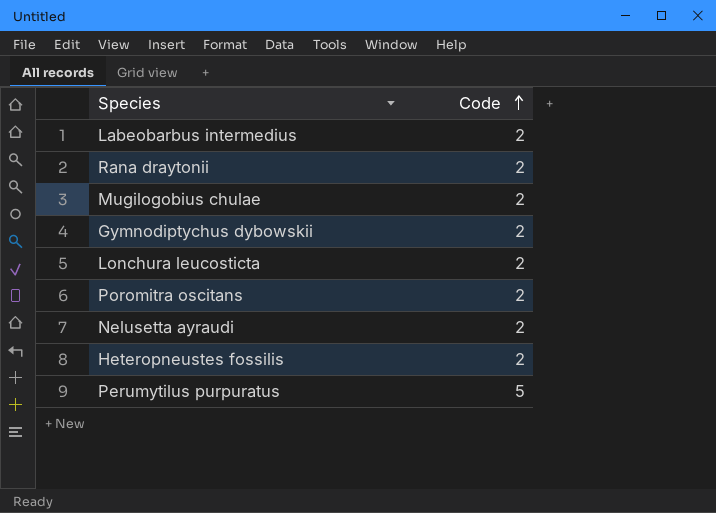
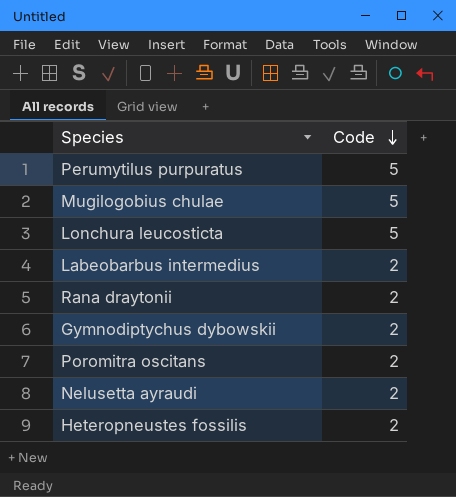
row order: Code ascending -> Code descending
Mugilogobius chulae | Code: 2 -> 5
Lonchura leucosticta | Code: 2 -> 5

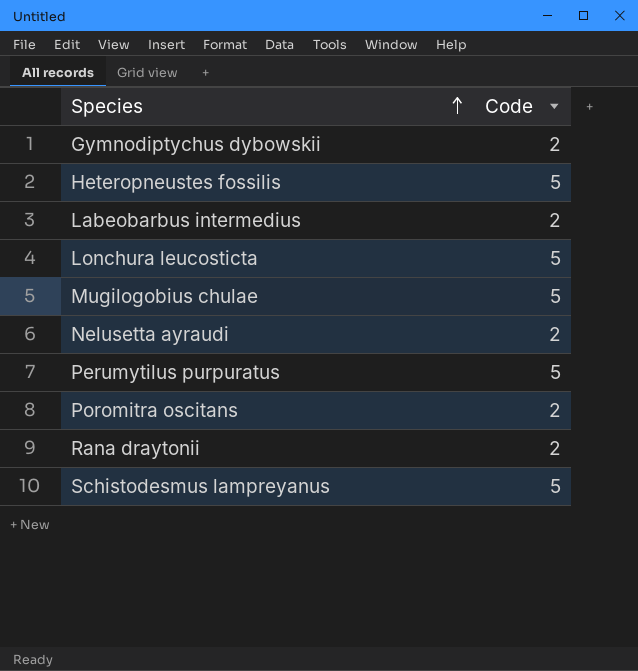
row order: Code descending -> Species ascending
Heteropneustes fossilis | Code: 2 -> 5
row Schistodesmus lampreyanus: none -> 5

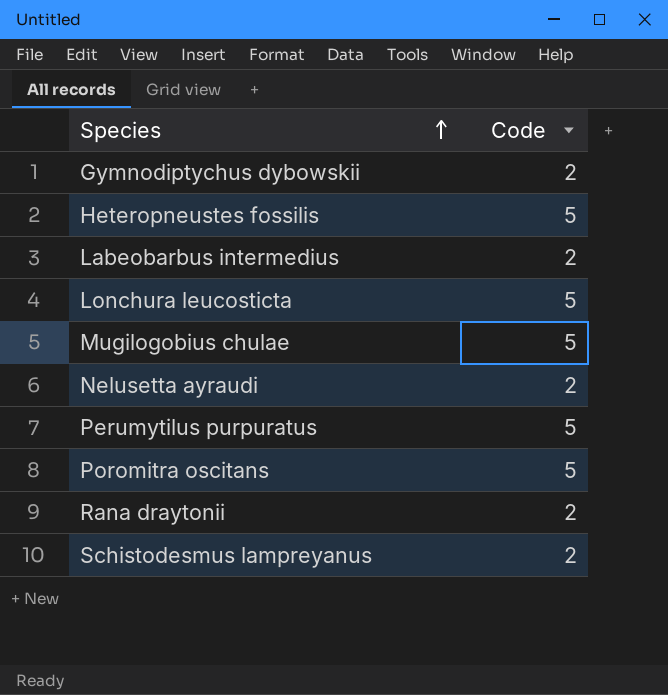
Poromitra oscitans | Code: 2 -> 5
Schistodesmus lampreyanus | Code: 5 -> 2

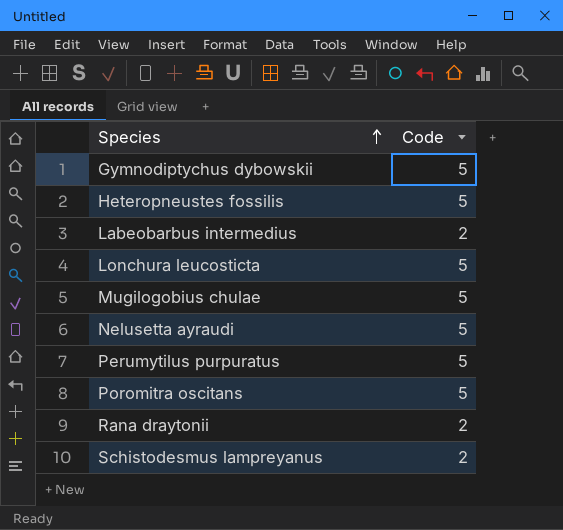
Gymnodiptychus dybowskii | Code: 2 -> 5
Nelusetta ayraudi | Code: 2 -> 5

